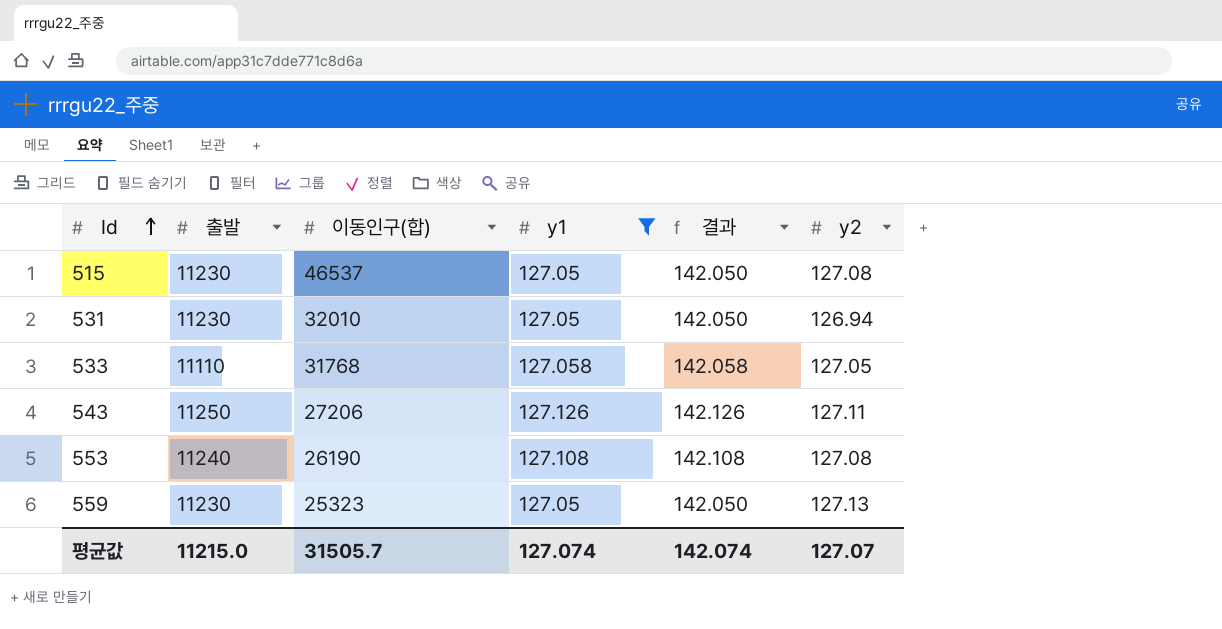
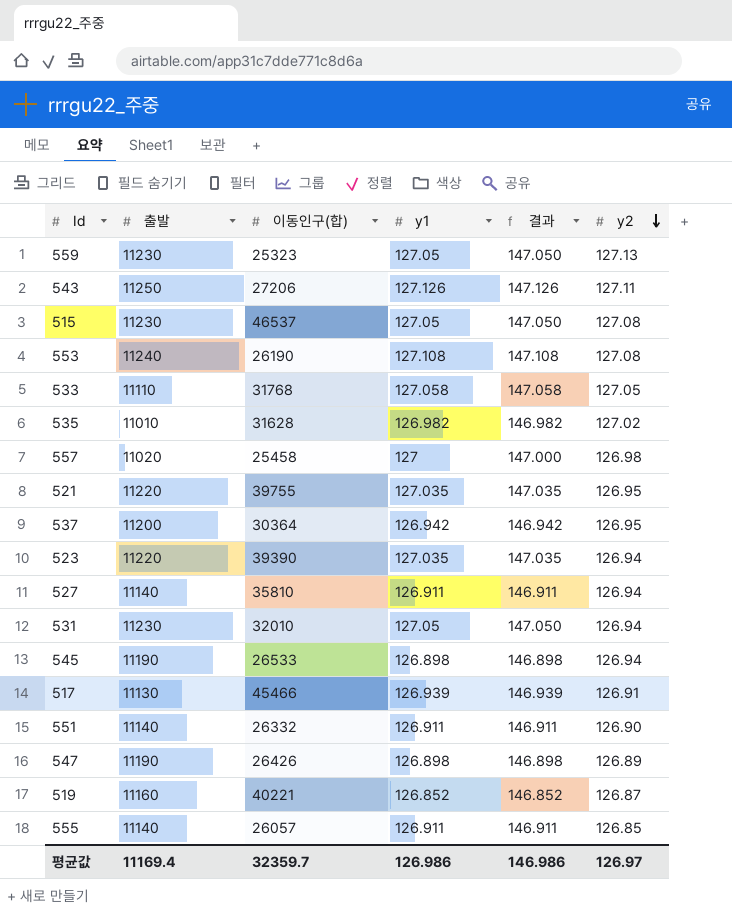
filter: y1 >= 127.05 -> none
row order: Id ascending -> y2 descending
column 결과 | formula: [y1] + 15 -> [y1] + 20
평균값 | 출발: 11215.0 -> 11169.4
평균값 | 이동인구(합): 31505.7 -> 32359.7
평균값 | y1: 127.074 -> 126.986
평균값 | 결과: 142.074 -> 146.986
평균값 | y2: 127.07 -> 126.97

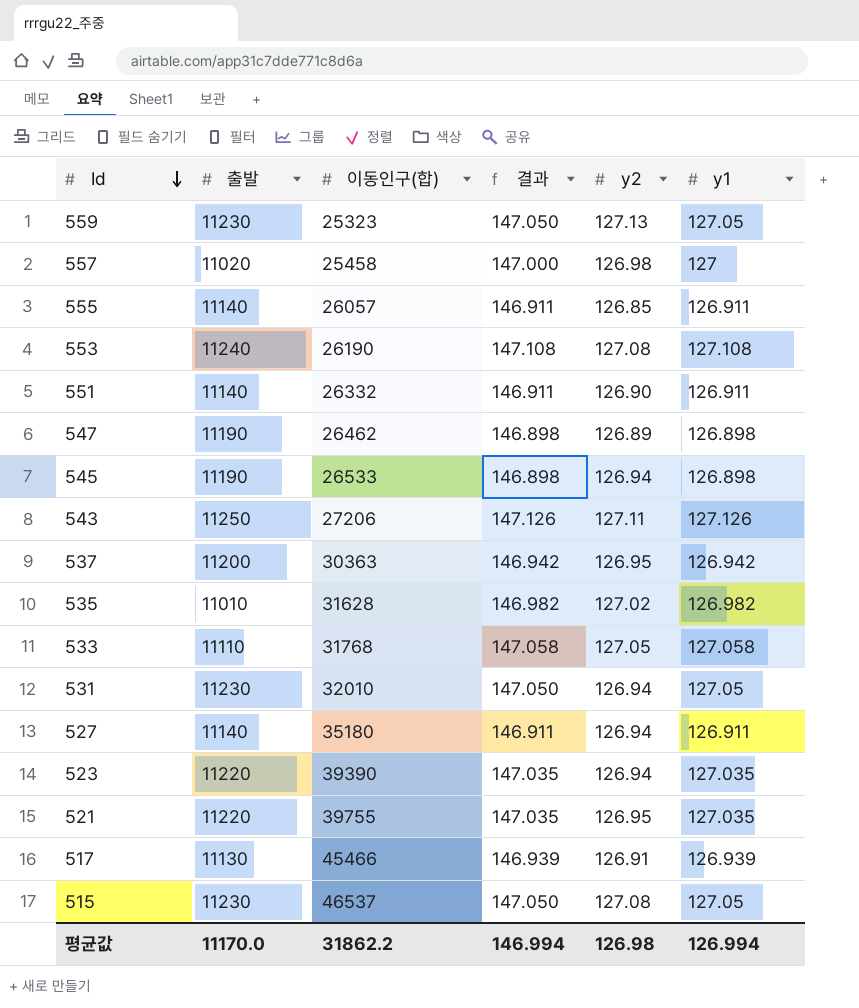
row order: y2 descending -> Id descending
column y1 | position: 4 -> 6
row 519: 11160 | 40221 | 126.852 | 146.852 | 126.87 -> none
547 | 이동인구(합): 26426 -> 26462
537 | 이동인구(합): 30364 -> 30363
527 | 이동인구(합): 35810 -> 35180
평균값 | 출발: 11169.4 -> 11170.0
평균값 | 이동인구(합): 32359.7 -> 31862.2
평균값 | 결과: 146.986 -> 146.994
평균값 | y2: 126.97 -> 126.98
평균값 | y1: 126.986 -> 126.994

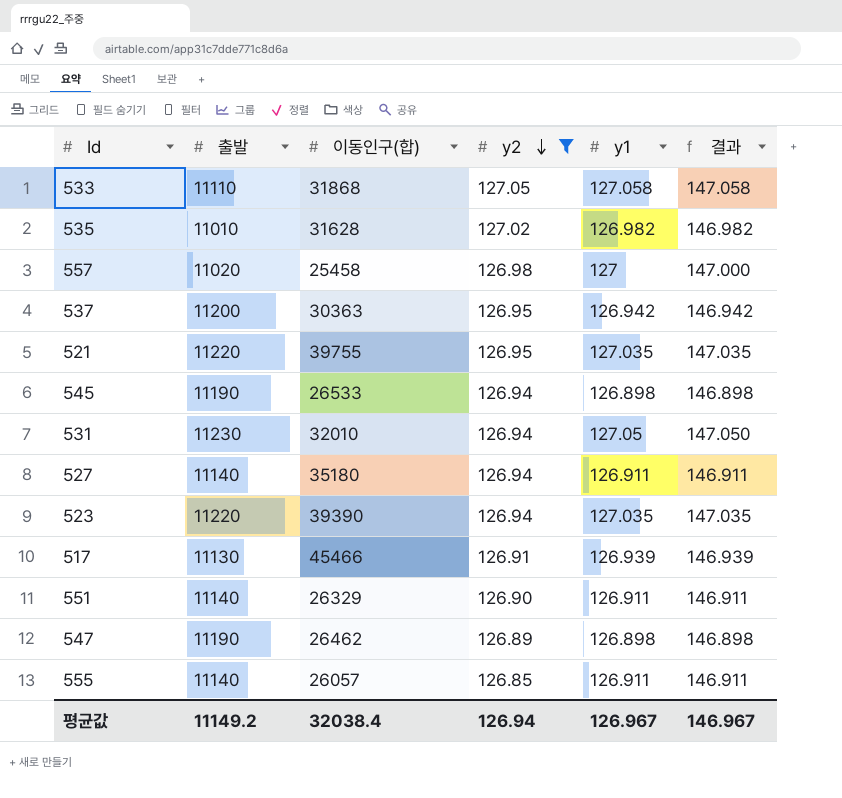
filter: none -> y2 <= 127.05
row order: Id descending -> y2 descending
column 결과 | position: 4 -> 6
533 | 이동인구(합): 31768 -> 31868
551 | 이동인구(합): 26332 -> 26329
평균값 | 출발: 11170.0 -> 11149.2
평균값 | 이동인구(합): 31862.2 -> 32038.4
평균값 | y2: 126.98 -> 126.94
평균값 | y1: 126.994 -> 126.967
평균값 | 결과: 146.994 -> 146.967

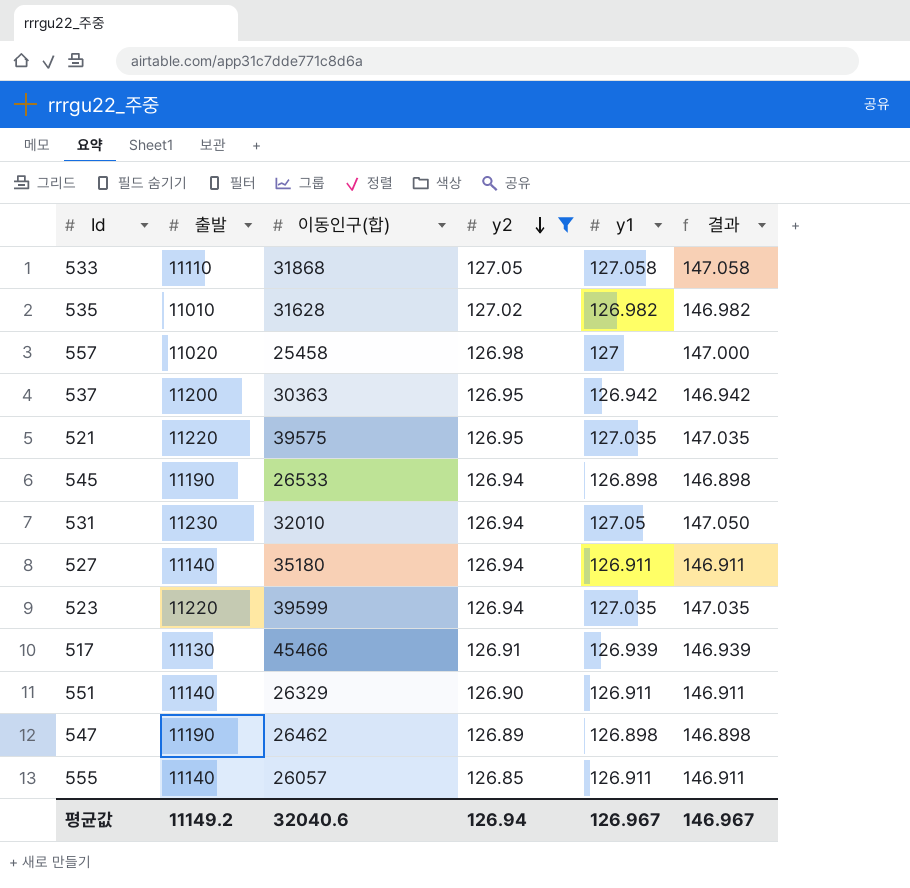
521 | 이동인구(합): 39755 -> 39575
523 | 이동인구(합): 39390 -> 39599
평균값 | 이동인구(합): 32038.4 -> 32040.6

